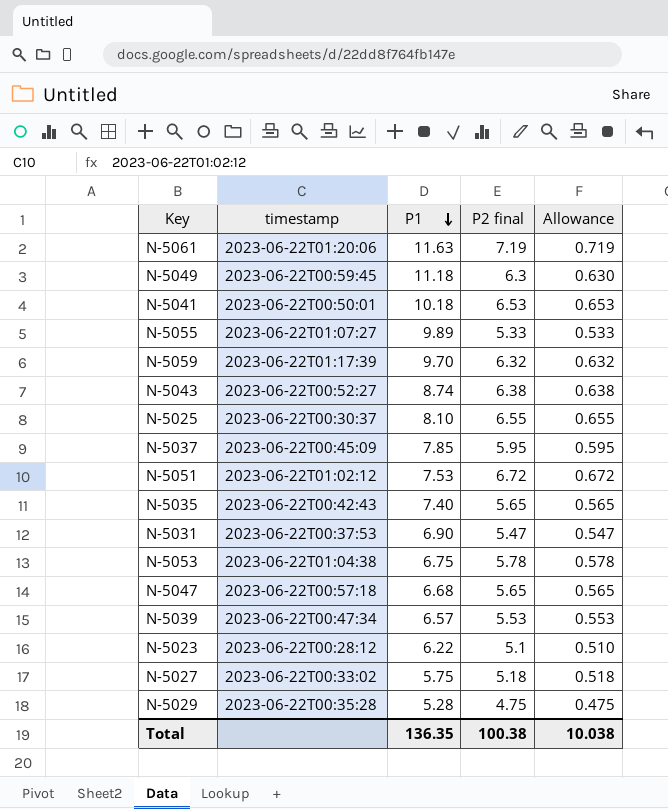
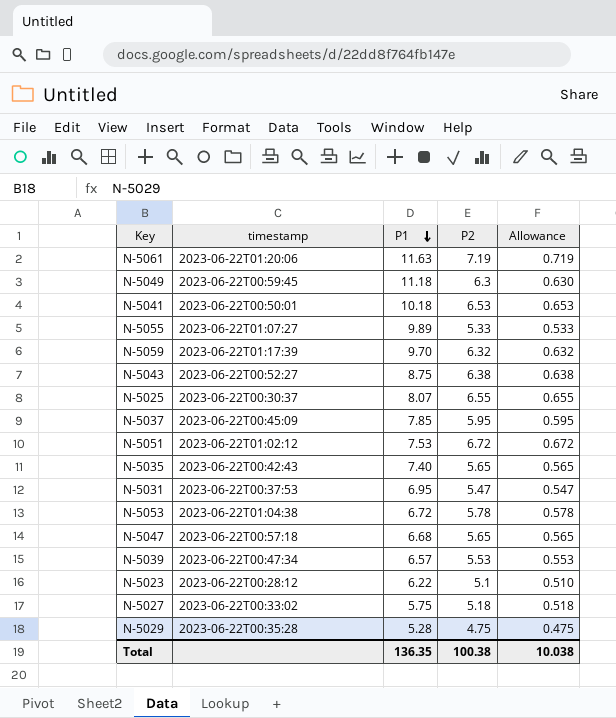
column name: P2 final -> P2
N-5043 | P1: 8.74 -> 8.75
N-5025 | P1: 8.10 -> 8.07
N-5031 | P1: 6.90 -> 6.95
N-5053 | P1: 6.75 -> 6.72

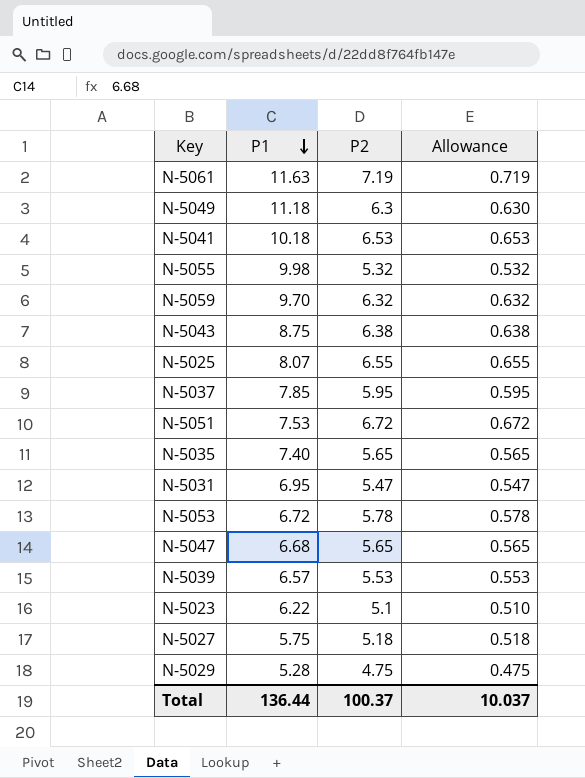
column timestamp | position: 2 -> none
N-5055 | P1: 9.89 -> 9.98
N-5055 | P2: 5.33 -> 5.32
N-5055 | Allowance: 0.533 -> 0.532
Total | P1: 136.35 -> 136.44
Total | P2: 100.38 -> 100.37
Total | Allowance: 10.038 -> 10.037

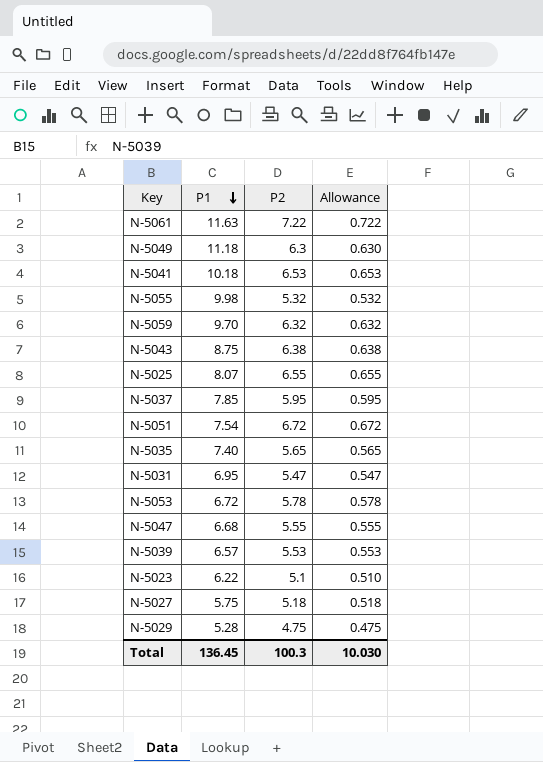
N-5061 | P2: 7.19 -> 7.22
N-5061 | Allowance: 0.719 -> 0.722
N-5051 | P1: 7.53 -> 7.54
N-5047 | P2: 5.65 -> 5.55
N-5047 | Allowance: 0.565 -> 0.555
Total | P1: 136.44 -> 136.45
Total | P2: 100.37 -> 100.3
Total | Allowance: 10.037 -> 10.030

